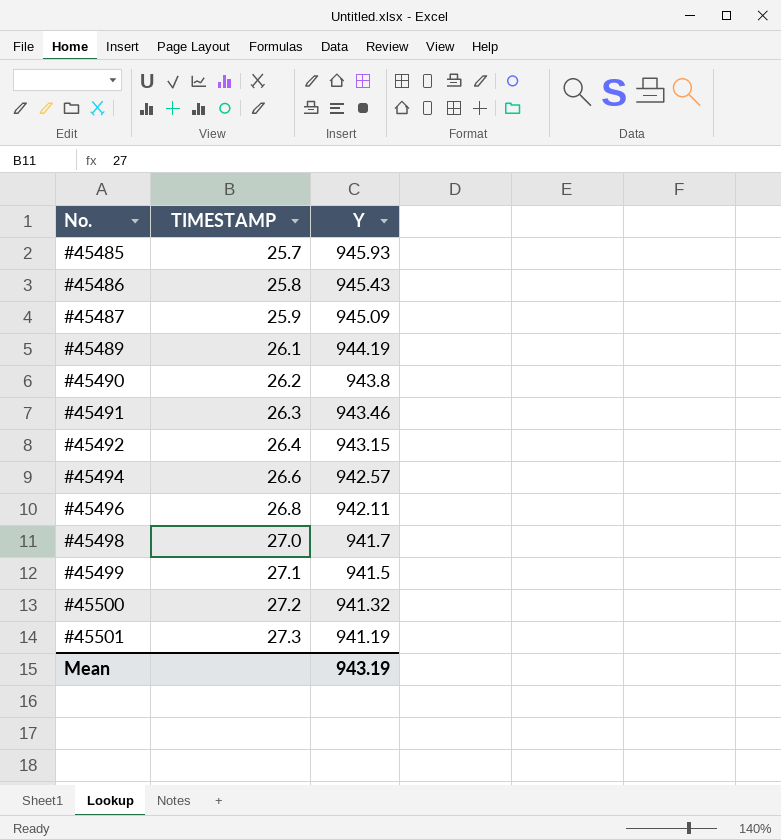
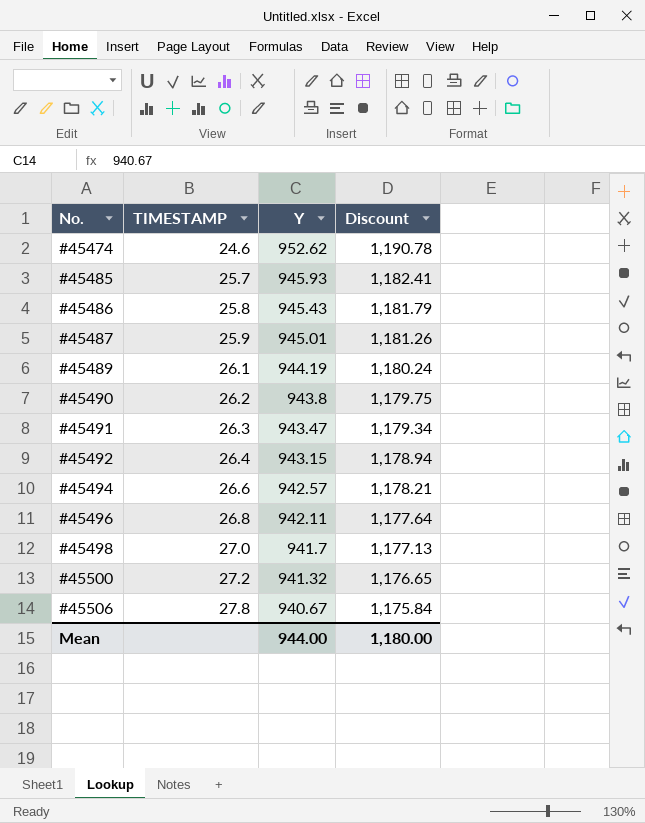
column Discount | formula: none -> [Y] * 1.25
row #45499: 27.1 | 941.5 -> none
row #45501: 27.3 | 941.19 -> none
row #45474: none -> 24.6 | 952.62 | 1,190.78
#45487 | Y: 945.09 -> 945.01
#45491 | Y: 943.46 -> 943.47
row #45506: none -> 27.8 | 940.67 | 1,175.84
Mean | Y: 943.19 -> 944.00

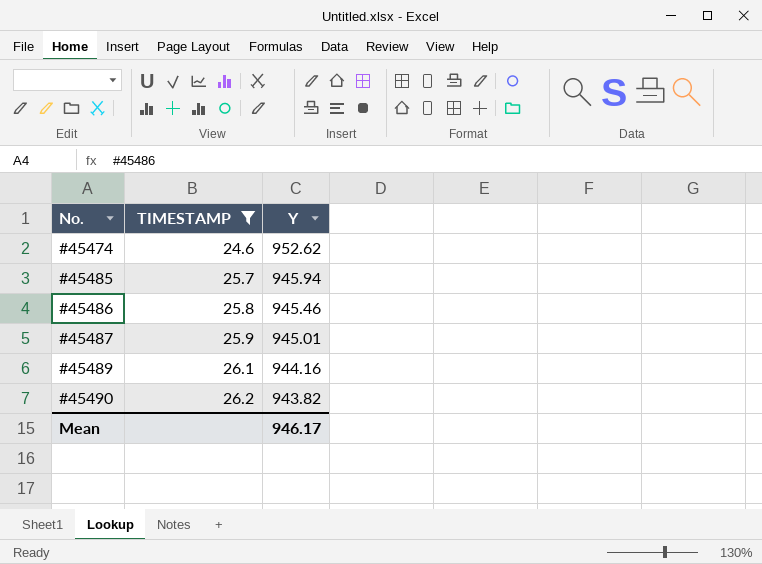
filter: none -> TIMESTAMP <= 26.2
column Discount | formula: [Y] * 1.25 -> none
#45485 | Y: 945.93 -> 945.94
#45486 | Y: 945.43 -> 945.46
#45489 | Y: 944.19 -> 944.16
#45490 | Y: 943.8 -> 943.82
Mean | Y: 944.00 -> 946.17

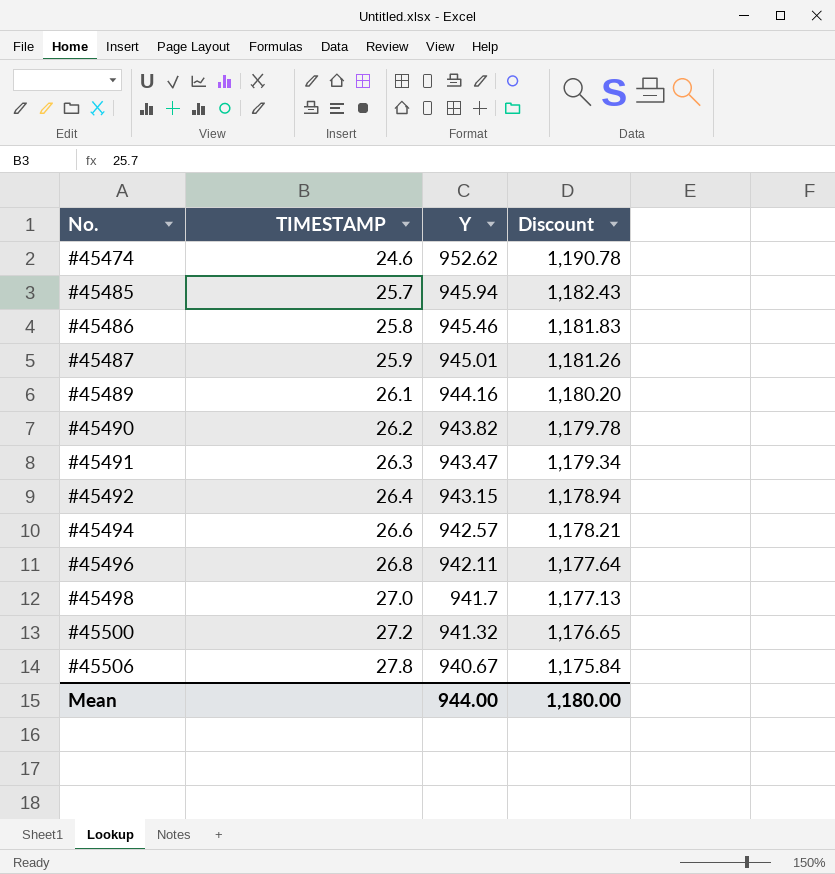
filter: TIMESTAMP <= 26.2 -> none
column Discount | formula: none -> [Y] * 1.25
Mean | Y: 946.17 -> 944.00

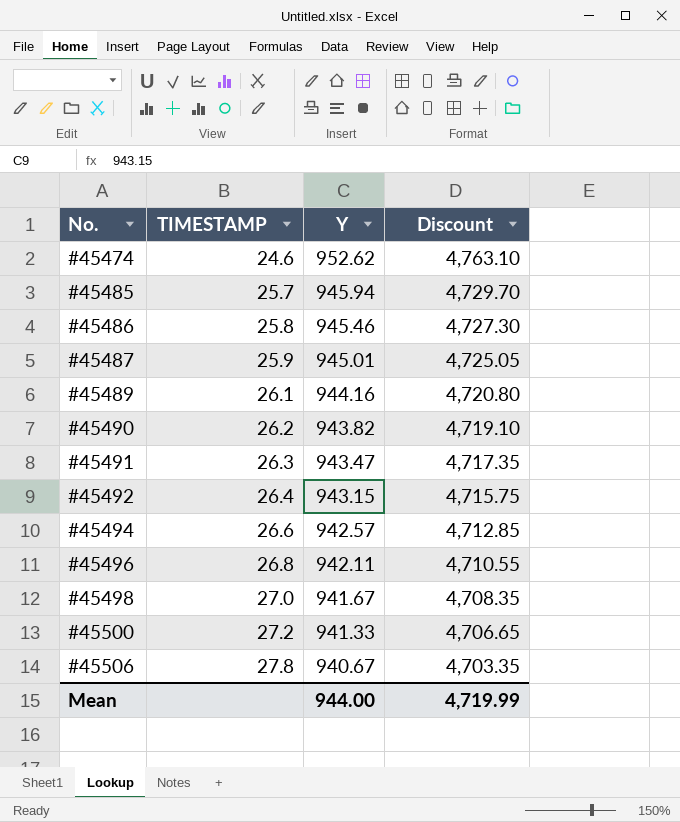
column Discount | formula: [Y] * 1.25 -> [Y] * 5
#45498 | Y: 941.7 -> 941.67
#45500 | Y: 941.32 -> 941.33
Mean | Discount: 1,180.00 -> 4,719.99

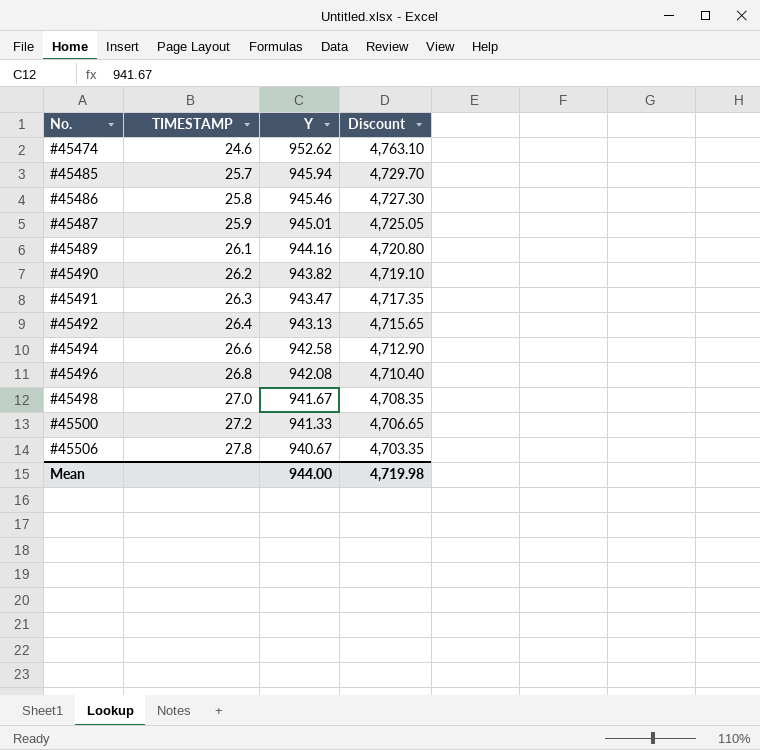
#45492 | Y: 943.15 -> 943.13
#45492 | Discount: 4,715.75 -> 4,715.65
#45494 | Y: 942.57 -> 942.58
#45494 | Discount: 4,712.85 -> 4,712.90
#45496 | Y: 942.11 -> 942.08
#45496 | Discount: 4,710.55 -> 4,710.40
Mean | Discount: 4,719.99 -> 4,719.98

